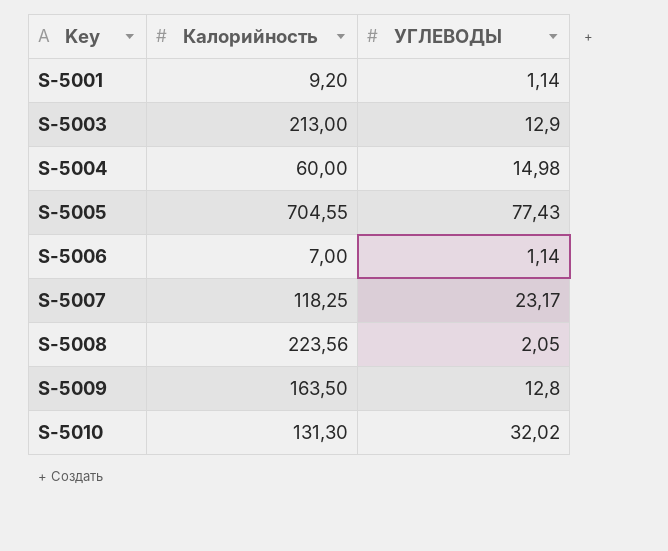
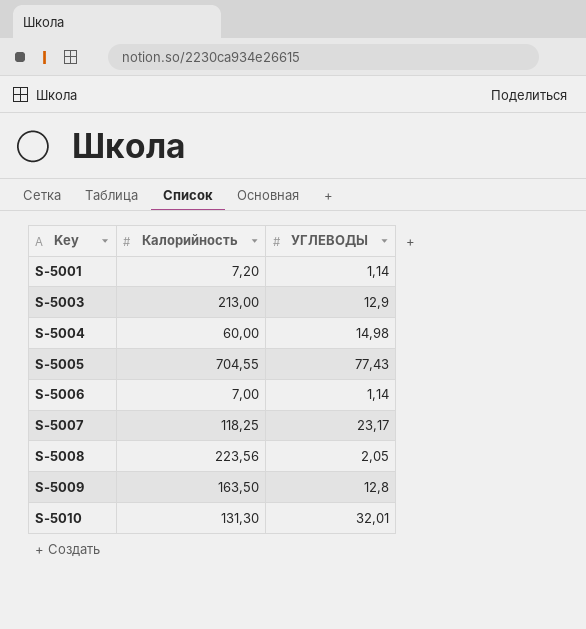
S-5001 | Калорийность: 9,20 -> 7,20
S-5010 | УГЛЕВОДЫ: 32,02 -> 32,01

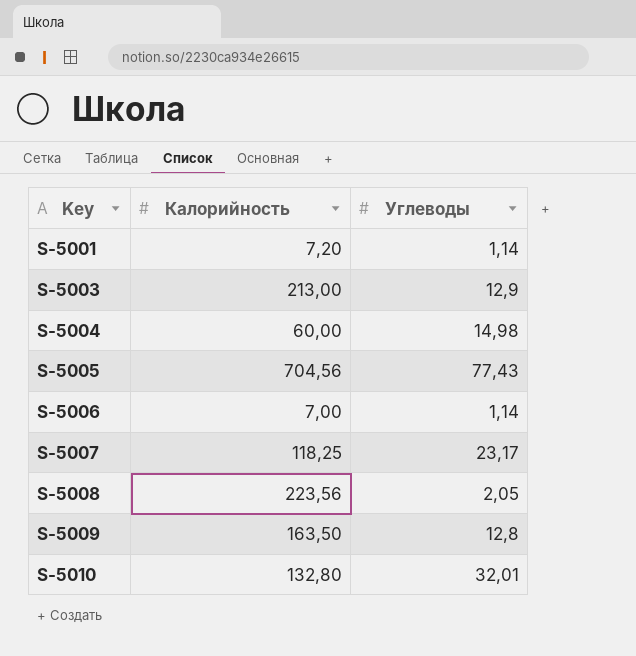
column name: УГЛЕВОДЫ -> Углеводы
S-5005 | Калорийность: 704,55 -> 704,56
S-5010 | Калорийность: 131,30 -> 132,80

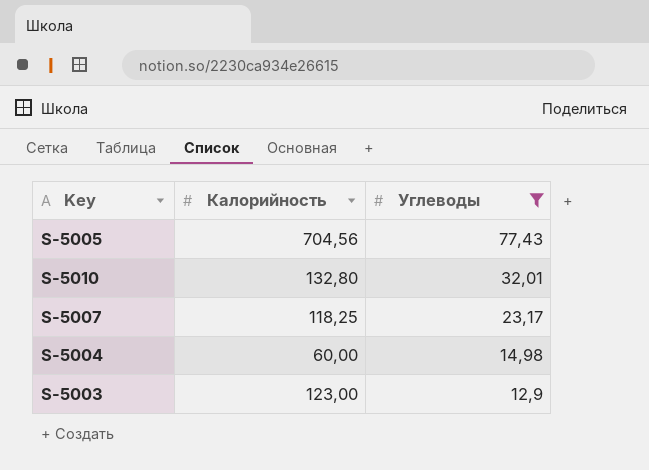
filter: none -> Углеводы >= 12,9
row order: Key ascending -> Углеводы descending
S-5003 | Калорийность: 213,00 -> 123,00

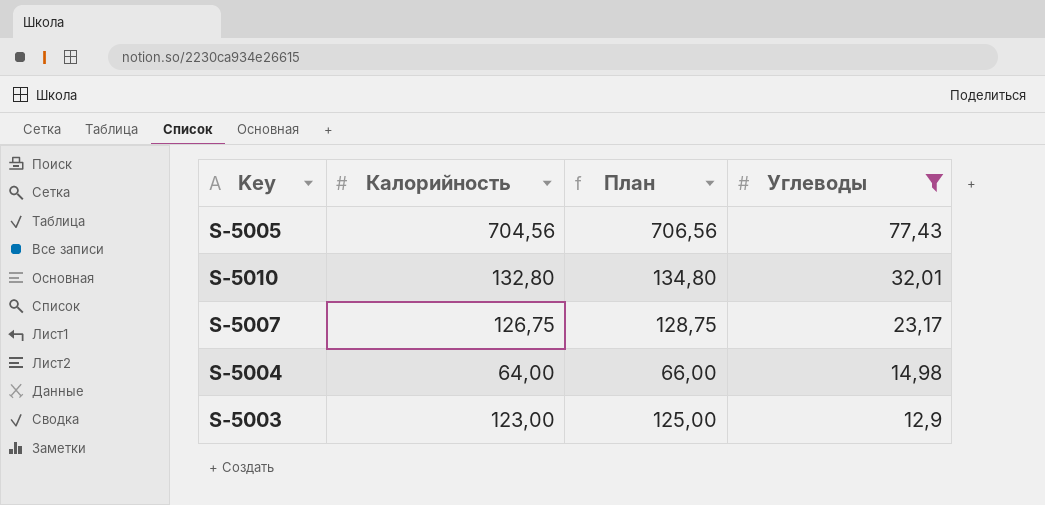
column План | formula: none -> [Калорийность] + 2
S-5007 | Калорийность: 118,25 -> 126,75
S-5004 | Калорийность: 60,00 -> 64,00

